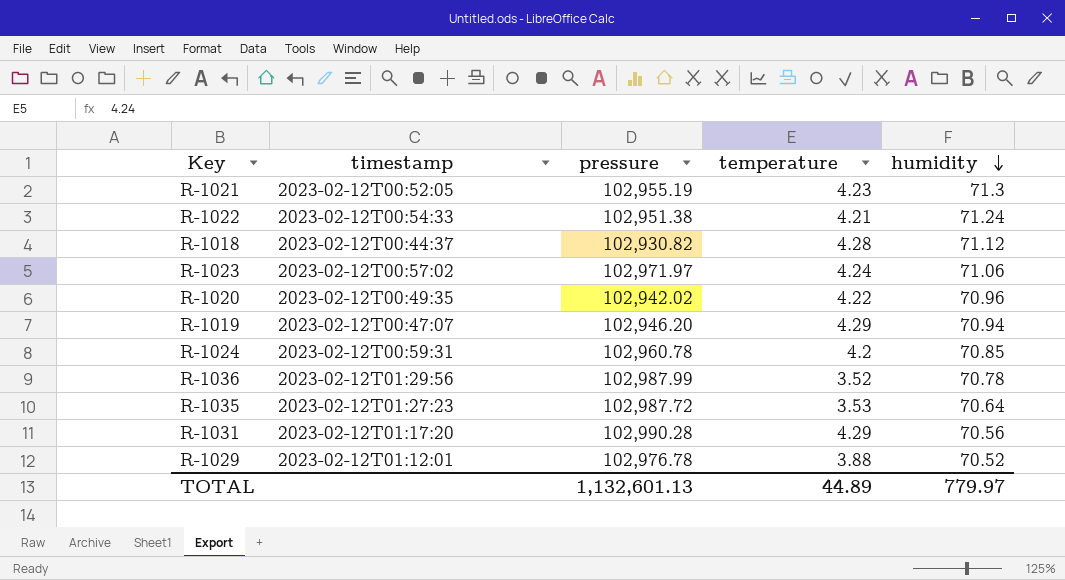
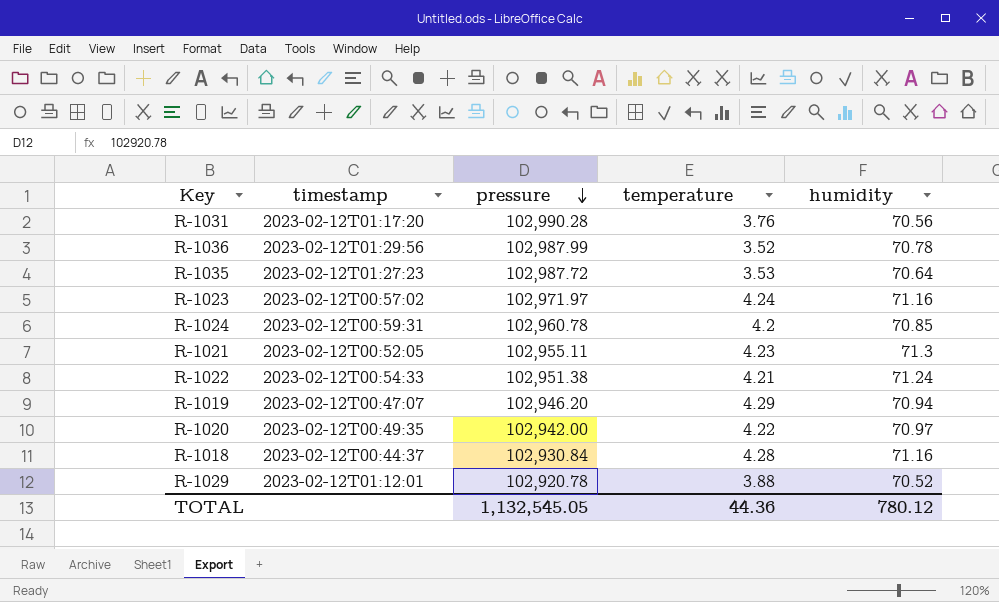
row order: humidity descending -> pressure descending
R-1031 | temperature: 4.29 -> 3.76
R-1023 | humidity: 71.06 -> 71.16
R-1021 | pressure: 102,955.19 -> 102,955.11
R-1020 | pressure: 102,942.02 -> 102,942.00
R-1020 | humidity: 70.96 -> 70.97
R-1018 | pressure: 102,930.82 -> 102,930.84
R-1018 | humidity: 71.12 -> 71.16
R-1029 | pressure: 102,976.78 -> 102,920.78
TOTAL | pressure: 1,132,601.13 -> 1,132,545.05
TOTAL | temperature: 44.89 -> 44.36
TOTAL | humidity: 779.97 -> 780.12

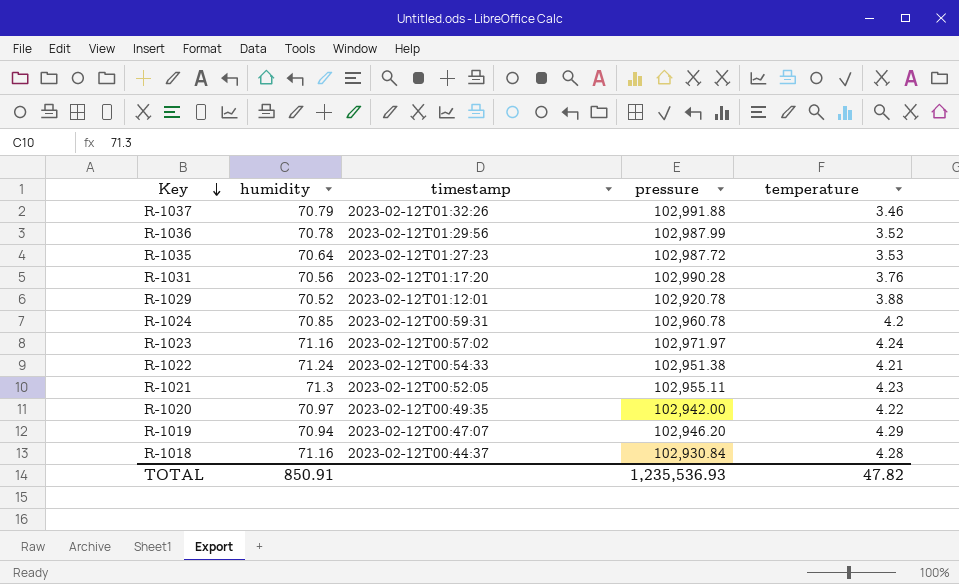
row order: pressure descending -> Key descending
column humidity | position: 5 -> 2
row R-1037: none -> 70.79 | 2023-02-12T01:32:26 | 102,991.88 | 3.46
TOTAL | humidity: 780.12 -> 850.91
TOTAL | pressure: 1,132,545.05 -> 1,235,536.93
TOTAL | temperature: 44.36 -> 47.82

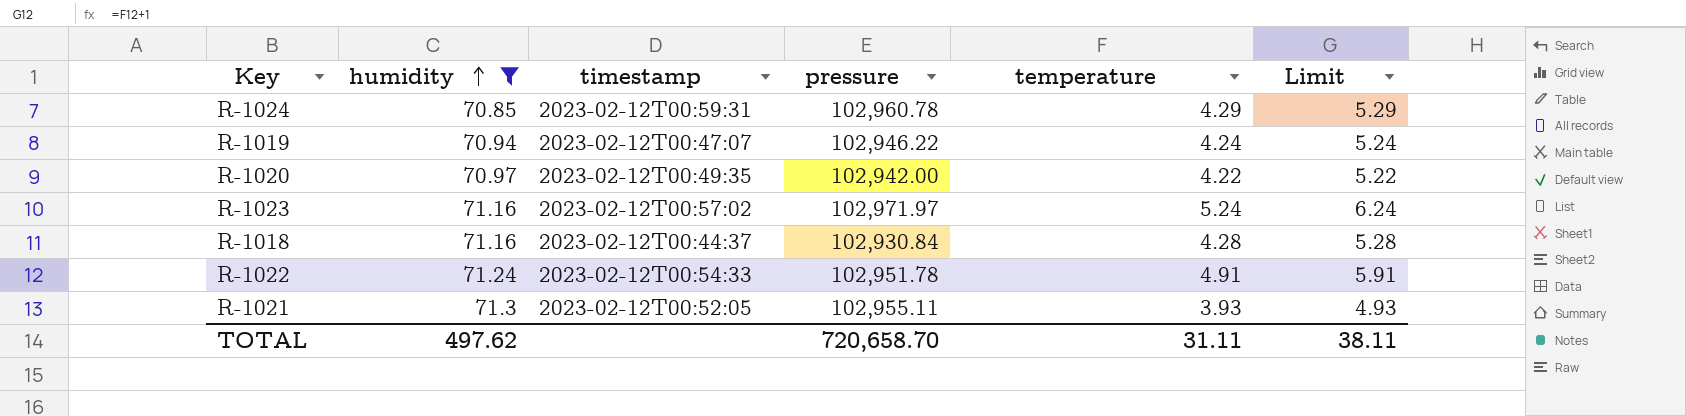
filter: none -> humidity >= 70.85
row order: Key descending -> humidity ascending
column Limit | formula: none -> [temperature] + 1
R-1024 | temperature: 4.2 -> 4.29
R-1019 | pressure: 102,946.20 -> 102,946.22
R-1019 | temperature: 4.29 -> 4.24
R-1023 | temperature: 4.24 -> 5.24
R-1022 | pressure: 102,951.38 -> 102,951.78
R-1022 | temperature: 4.21 -> 4.91
R-1021 | temperature: 4.23 -> 3.93
TOTAL | humidity: 850.91 -> 497.62
TOTAL | pressure: 1,235,536.93 -> 720,658.70
TOTAL | temperature: 47.82 -> 31.11

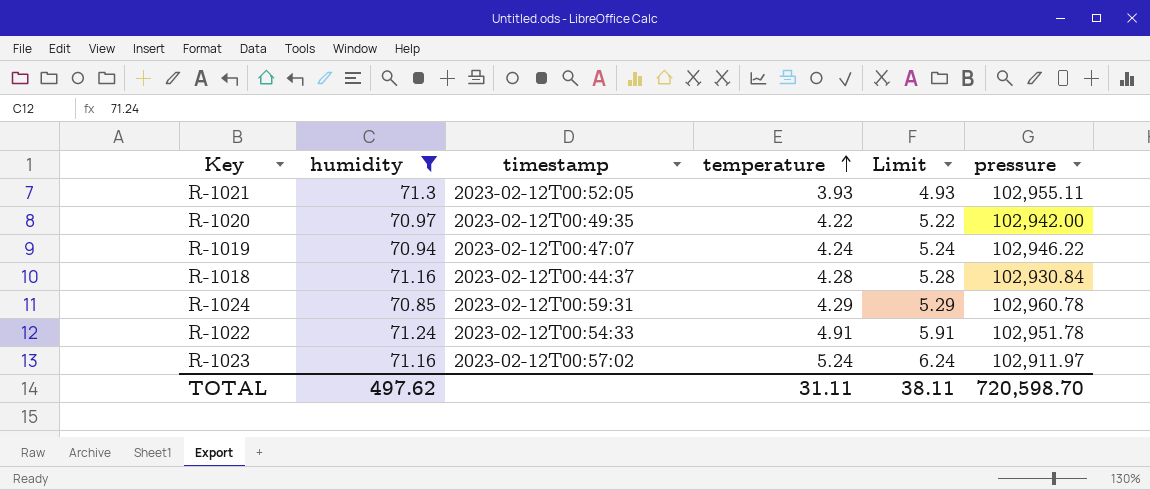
row order: humidity ascending -> temperature ascending
column pressure | position: 4 -> 6
R-1023 | pressure: 102,971.97 -> 102,911.97
TOTAL | pressure: 720,658.70 -> 720,598.70

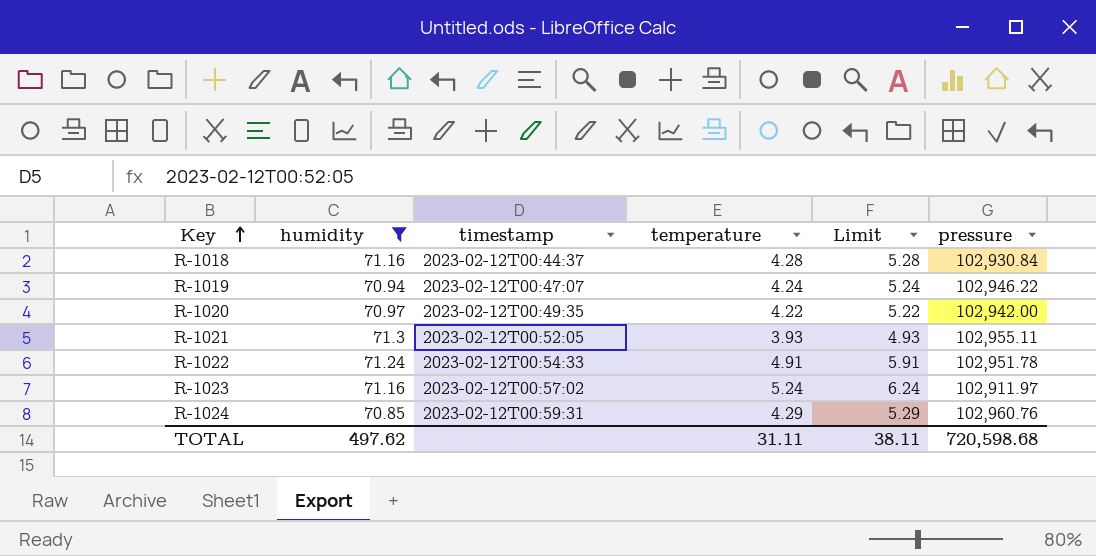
row order: temperature ascending -> Key ascending
R-1024 | pressure: 102,960.78 -> 102,960.76
TOTAL | pressure: 720,598.70 -> 720,598.68

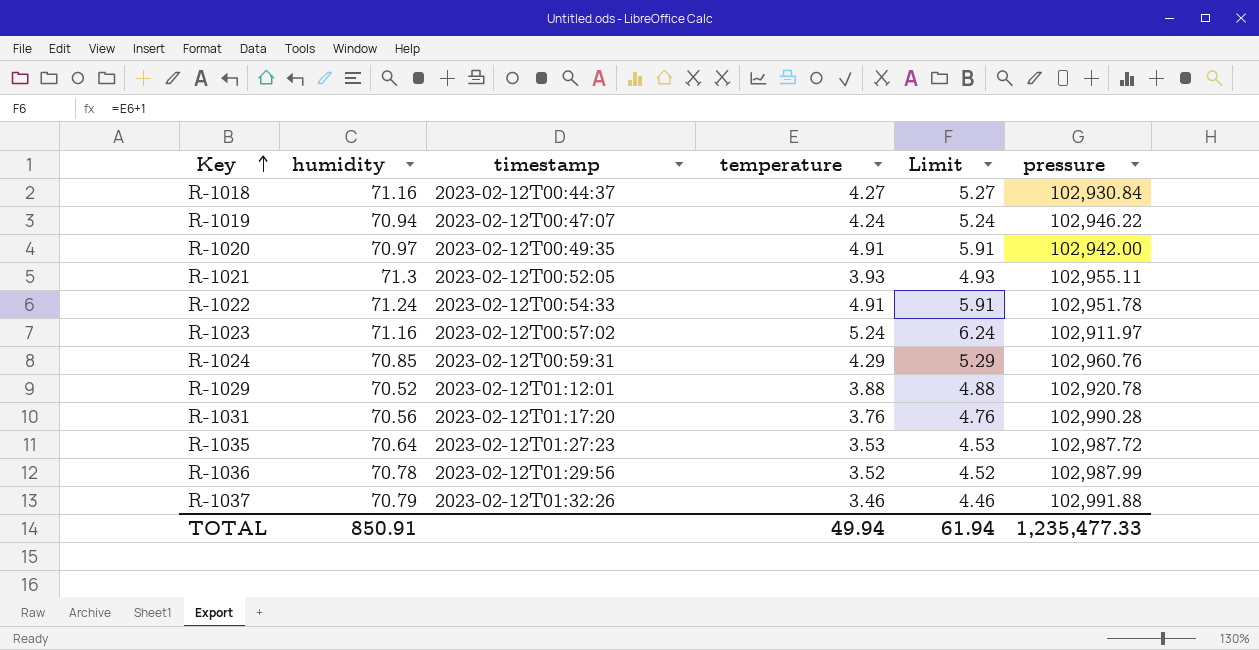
filter: humidity >= 70.85 -> none
R-1018 | temperature: 4.28 -> 4.27
R-1018 | Limit: 5.28 -> 5.27
R-1020 | temperature: 4.22 -> 4.91
R-1020 | Limit: 5.22 -> 5.91
TOTAL | humidity: 497.62 -> 850.91
TOTAL | temperature: 31.11 -> 49.94
TOTAL | Limit: 38.11 -> 61.94
TOTAL | pressure: 720,598.68 -> 1,235,477.33

